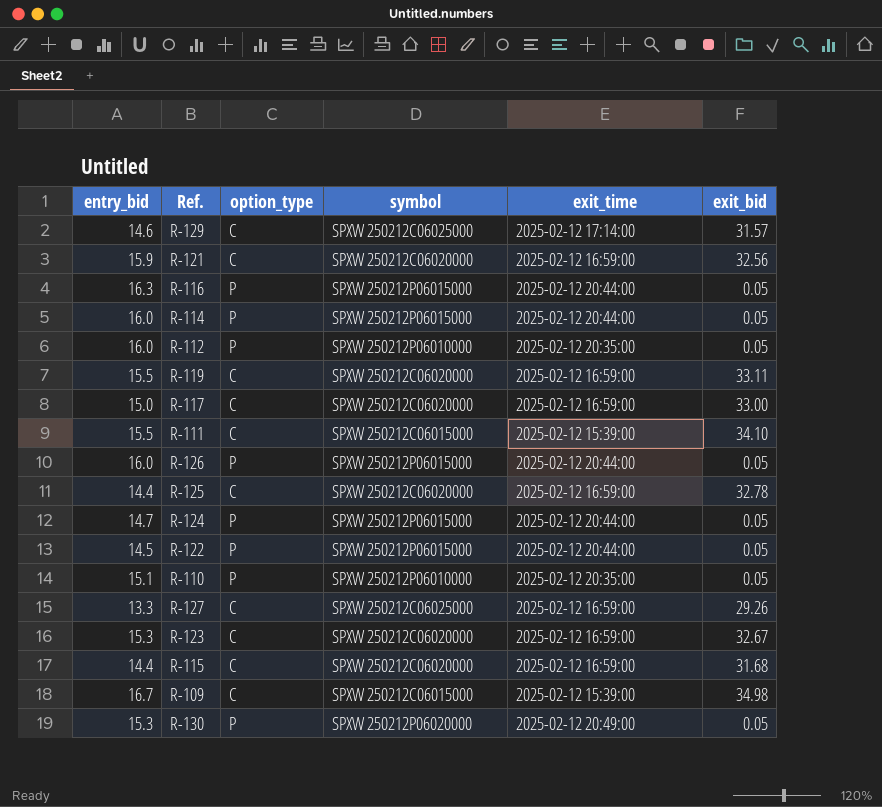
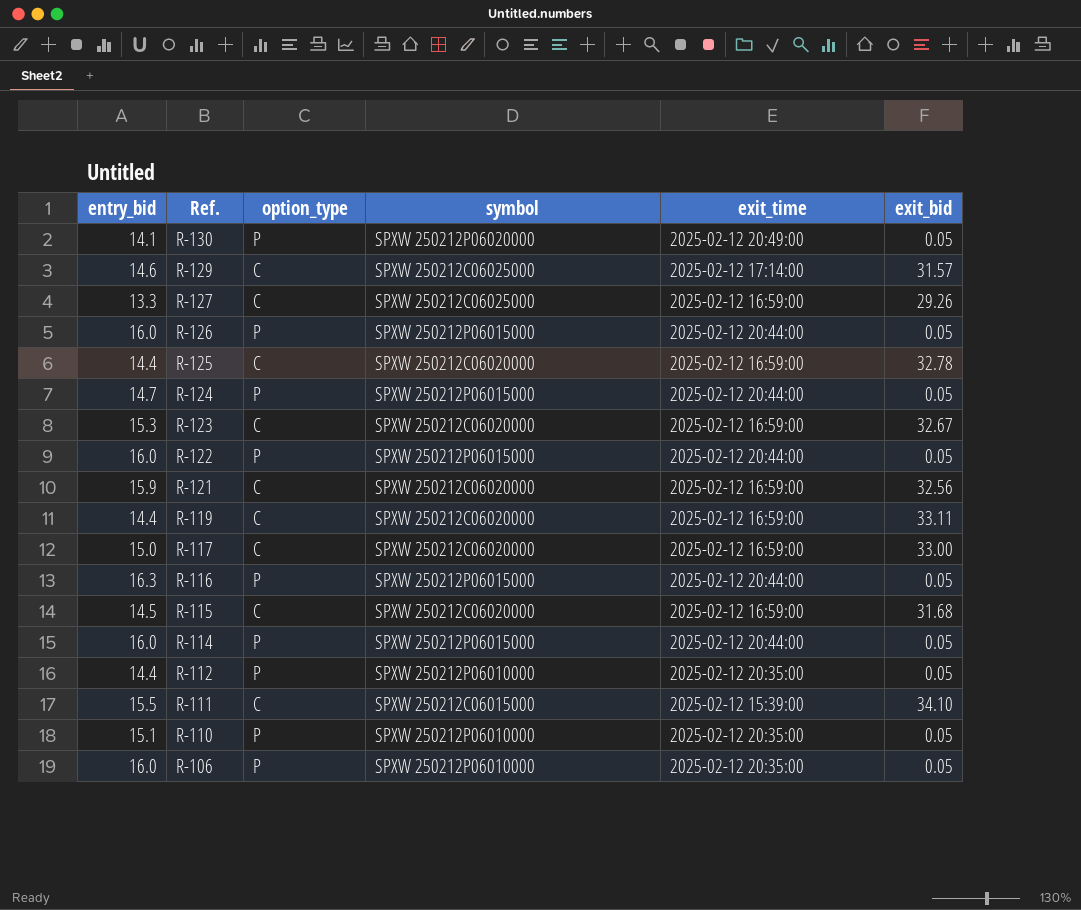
row order: none -> Ref. descending
row R-109: 16.7 | C | SPXW 250212C06015000 | 2025-02-12 15:39:00 | 34.98 -> none
R-130 | entry_bid: 15.3 -> 14.1
R-122 | entry_bid: 14.5 -> 16.0
R-119 | entry_bid: 15.5 -> 14.4
R-115 | entry_bid: 14.4 -> 14.5
R-112 | entry_bid: 16.0 -> 14.4
row R-106: none -> 16.0 | P | SPXW 250212P06010000 | 2025-02-12 20:35:00 | 0.05

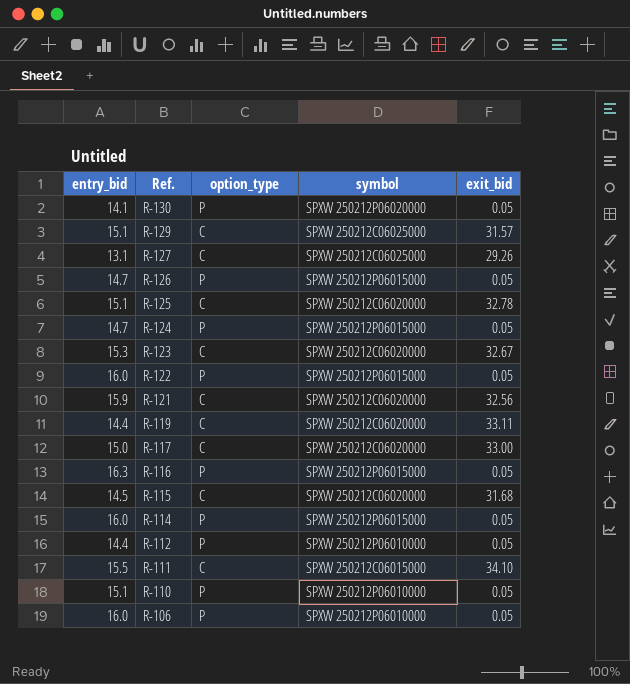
column exit_time | position: 5 -> none
R-129 | entry_bid: 14.6 -> 15.1
R-127 | entry_bid: 13.3 -> 13.1
R-126 | entry_bid: 16.0 -> 14.7
R-125 | entry_bid: 14.4 -> 15.1

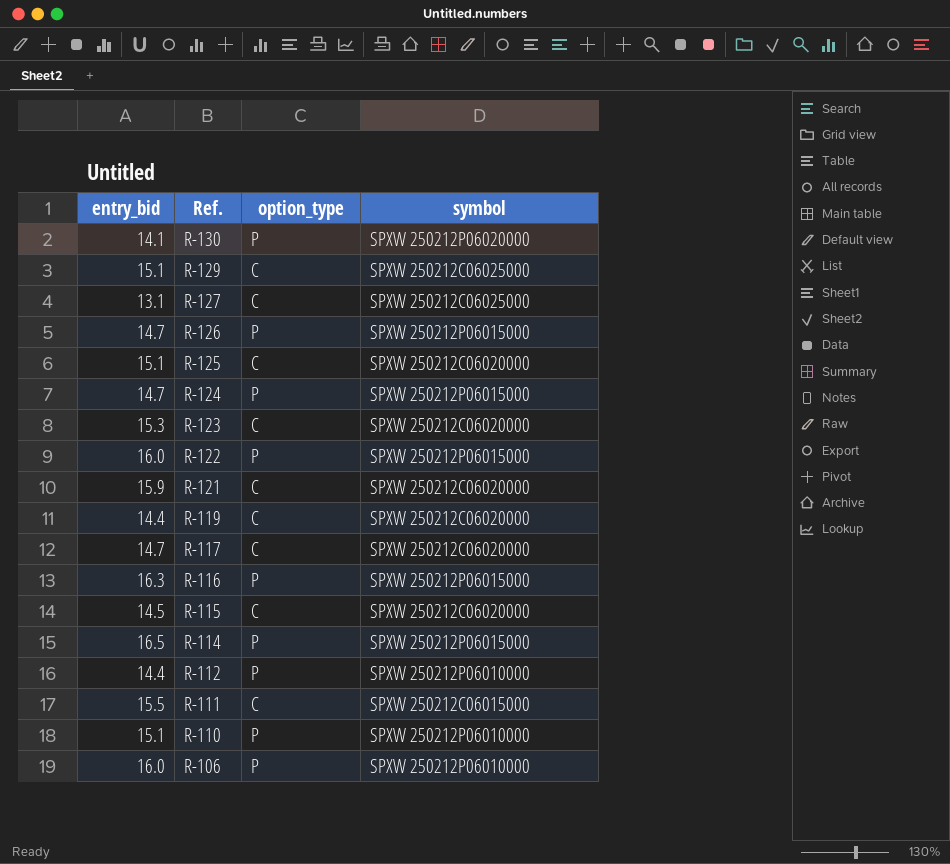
column exit_bid | position: 5 -> none
R-117 | entry_bid: 15.0 -> 14.7
R-114 | entry_bid: 16.0 -> 16.5

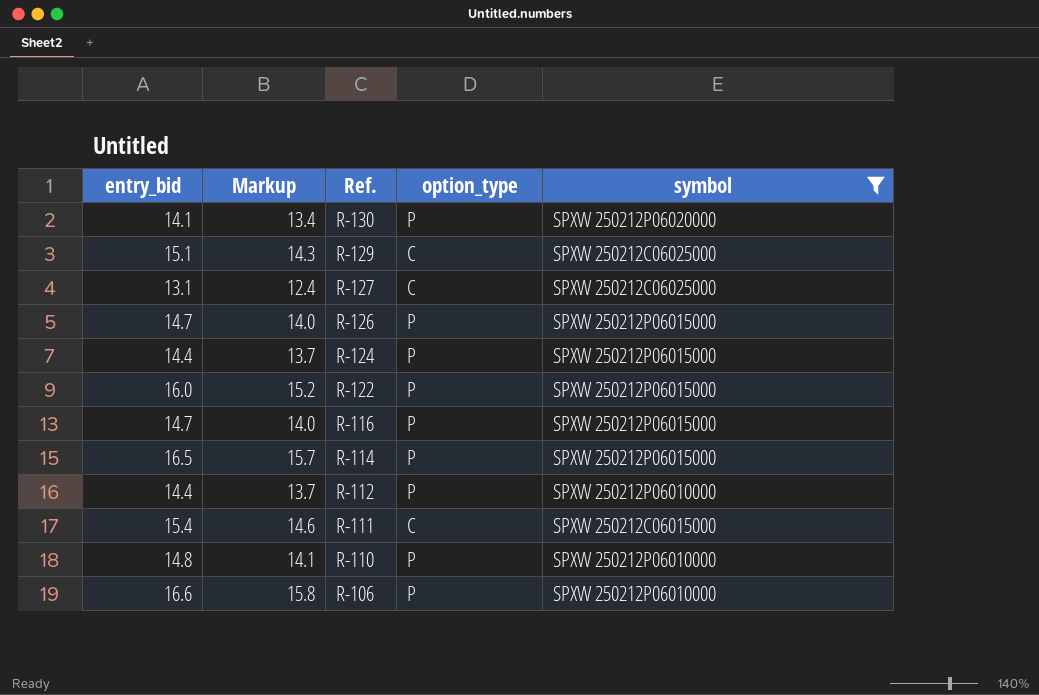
filter: none -> symbol != SPXW 250212C06020000
column Markup | formula: none -> [entry_bid] * 0.95
R-124 | entry_bid: 14.7 -> 14.4
R-116 | entry_bid: 16.3 -> 14.7
R-111 | entry_bid: 15.5 -> 15.4
R-110 | entry_bid: 15.1 -> 14.8
R-106 | entry_bid: 16.0 -> 16.6

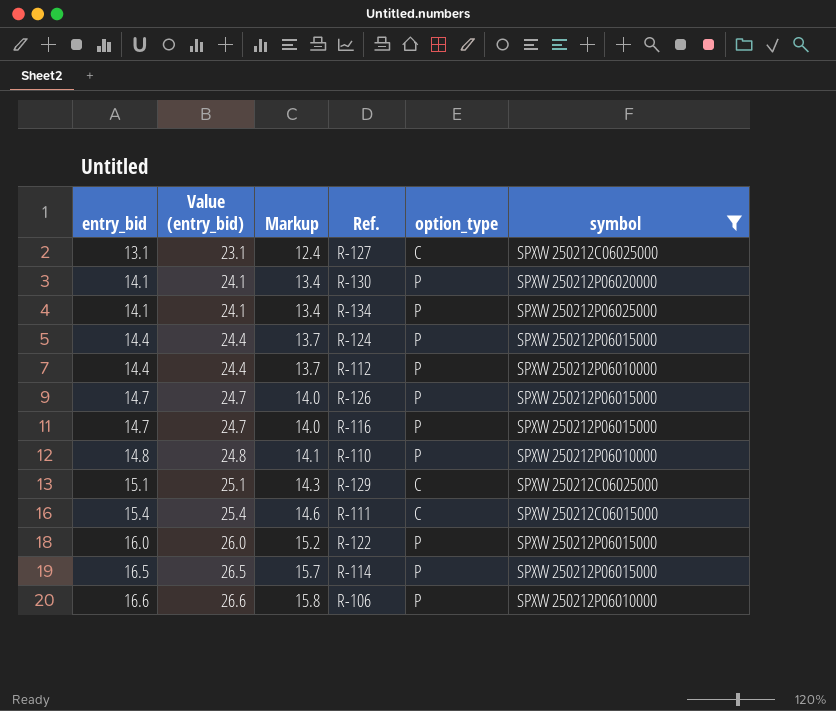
row order: Ref. descending -> entry_bid ascending
column Value (entry_bid) | formula: none -> [entry_bid] + 10
row R-134: none -> 14.1 | 24.1 | 13.4 | P | SPXW 250212P06025000

